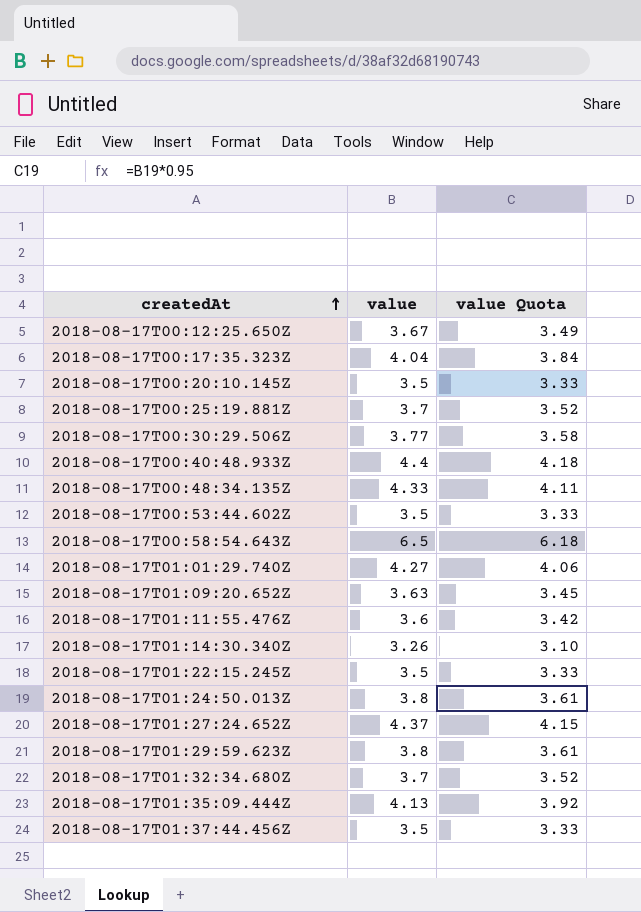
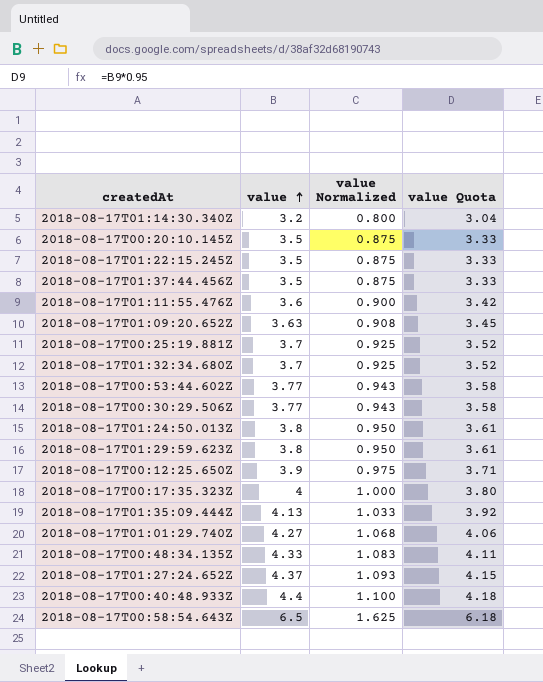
row order: createdAt ascending -> value ascending
column value Normalized | formula: none -> [value] * 0.25
2018-08-17T01:14:30.340Z | value: 3.26 -> 3.2
2018-08-17T01:14:30.340Z | value Quota: 3.10 -> 3.04
2018-08-17T00:53:44.602Z | value: 3.5 -> 3.77
2018-08-17T00:53:44.602Z | value Quota: 3.33 -> 3.58
2018-08-17T00:12:25.650Z | value: 3.67 -> 3.9
2018-08-17T00:12:25.650Z | value Quota: 3.49 -> 3.71
2018-08-17T00:17:35.323Z | value: 4.04 -> 4
2018-08-17T00:17:35.323Z | value Quota: 3.84 -> 3.80

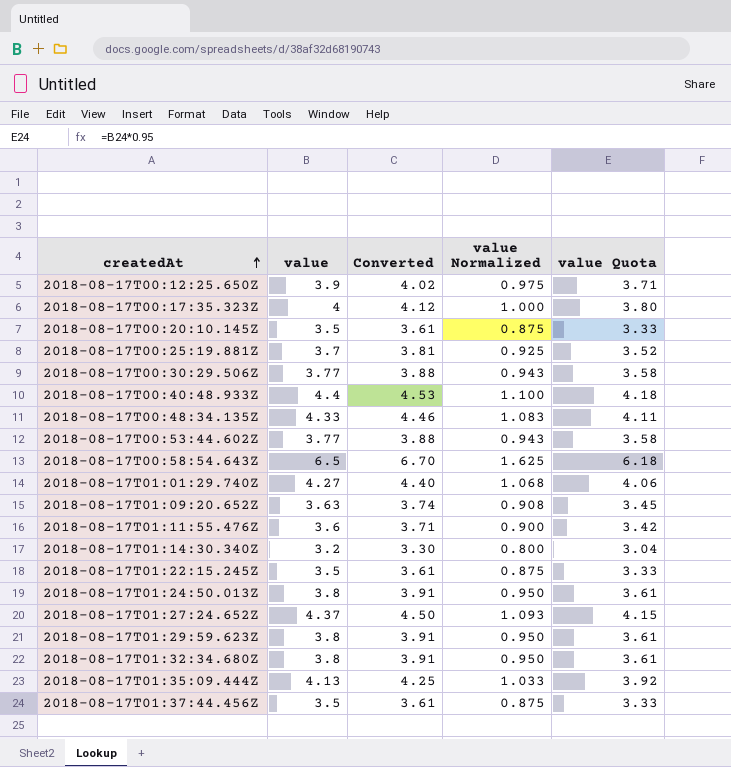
row order: value ascending -> createdAt ascending
column Converted | formula: none -> [value] * 1.03
2018-08-17T01:32:34.680Z | value: 3.7 -> 3.8
2018-08-17T01:32:34.680Z | value Normalized: 0.925 -> 0.950
2018-08-17T01:32:34.680Z | value Quota: 3.52 -> 3.61

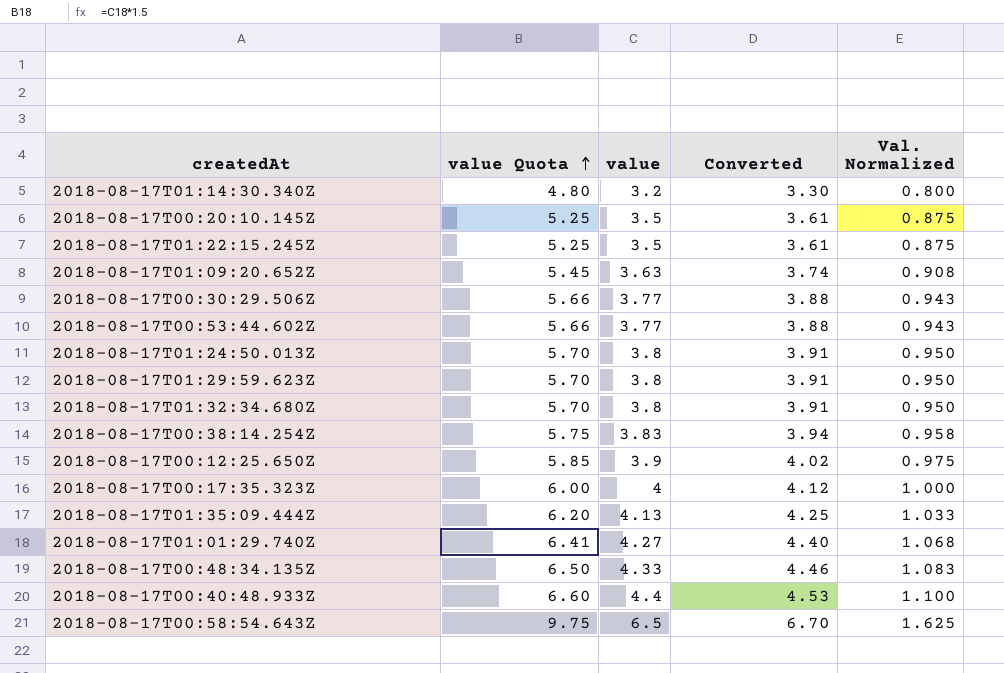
row order: createdAt ascending -> value Quota ascending
column value Quota | formula: [value] * 0.95 -> [value] * 1.5
column value Quota | position: 5 -> 2
column name: value Normalized -> Val. Normalized
row 2018-08-17T00:25:19.881Z: 3.7 | 3.81 | 0.925 | 3.52 -> none
row 2018-08-17T01:11:55.476Z: 3.6 | 3.71 | 0.900 | 3.42 -> none
row 2018-08-17T01:27:24.652Z: 4.37 | 4.50 | 1.093 | 4.15 -> none
row 2018-08-17T01:37:44.456Z: 3.5 | 3.61 | 0.875 | 3.33 -> none
row 2018-08-17T00:38:14.254Z: none -> 5.75 | 3.83 | 3.94 | 0.958

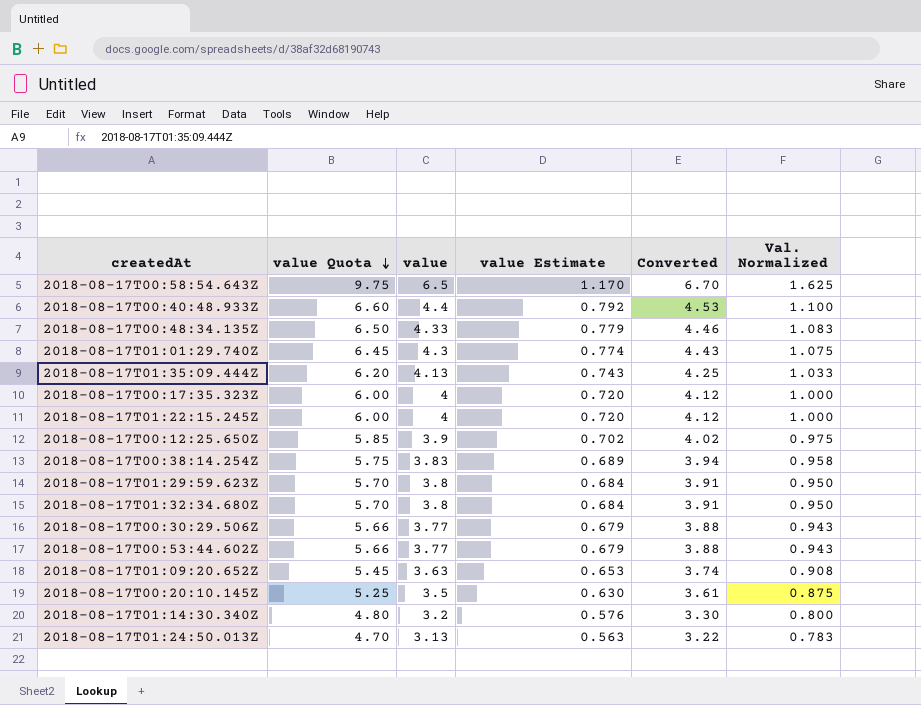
row order: value Quota ascending -> value Quota descending
column value Estimate | formula: none -> [value] * 0.18
2018-08-17T01:01:29.740Z | value Quota: 6.41 -> 6.45
2018-08-17T01:01:29.740Z | value: 4.27 -> 4.3
2018-08-17T01:01:29.740Z | Converted: 4.40 -> 4.43
2018-08-17T01:01:29.740Z | Val. Normalized: 1.068 -> 1.075
2018-08-17T01:22:15.245Z | value Quota: 5.25 -> 6.00
2018-08-17T01:22:15.245Z | value: 3.5 -> 4
2018-08-17T01:22:15.245Z | Converted: 3.61 -> 4.12
2018-08-17T01:22:15.245Z | Val. Normalized: 0.875 -> 1.000
2018-08-17T01:24:50.013Z | value Quota: 5.70 -> 4.70
2018-08-17T01:24:50.013Z | value: 3.8 -> 3.13
2018-08-17T01:24:50.013Z | Converted: 3.91 -> 3.22
2018-08-17T01:24:50.013Z | Val. Normalized: 0.950 -> 0.783

